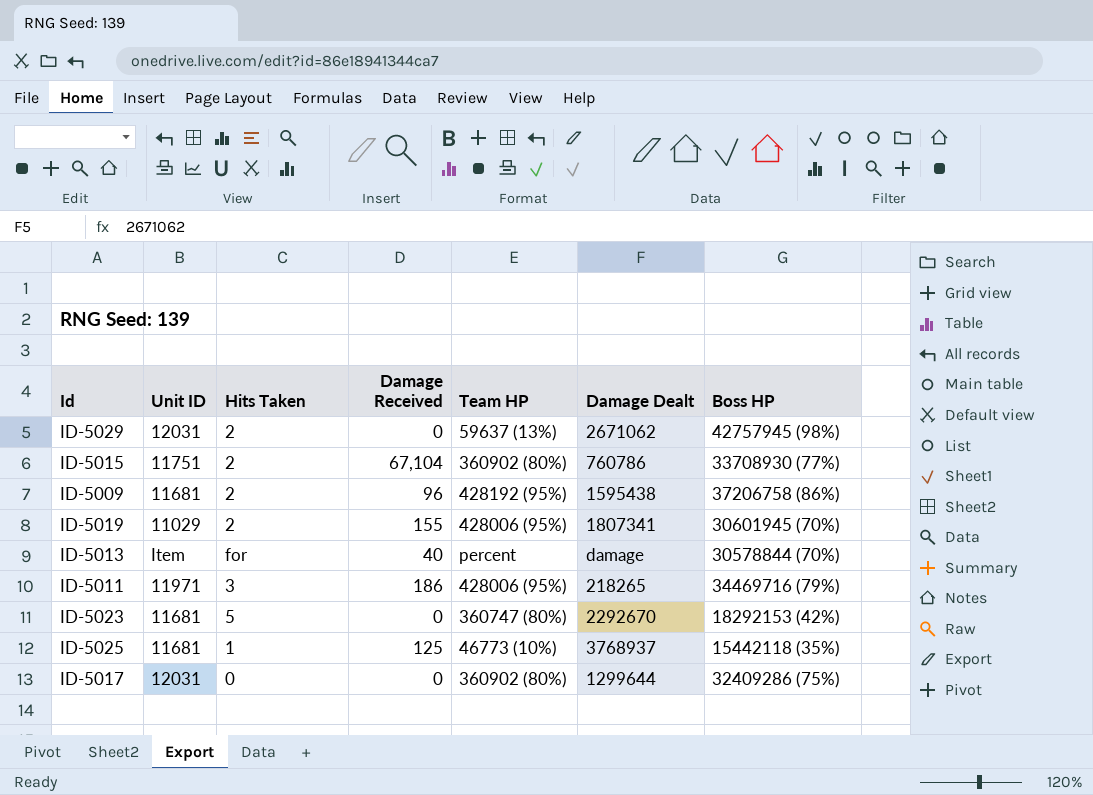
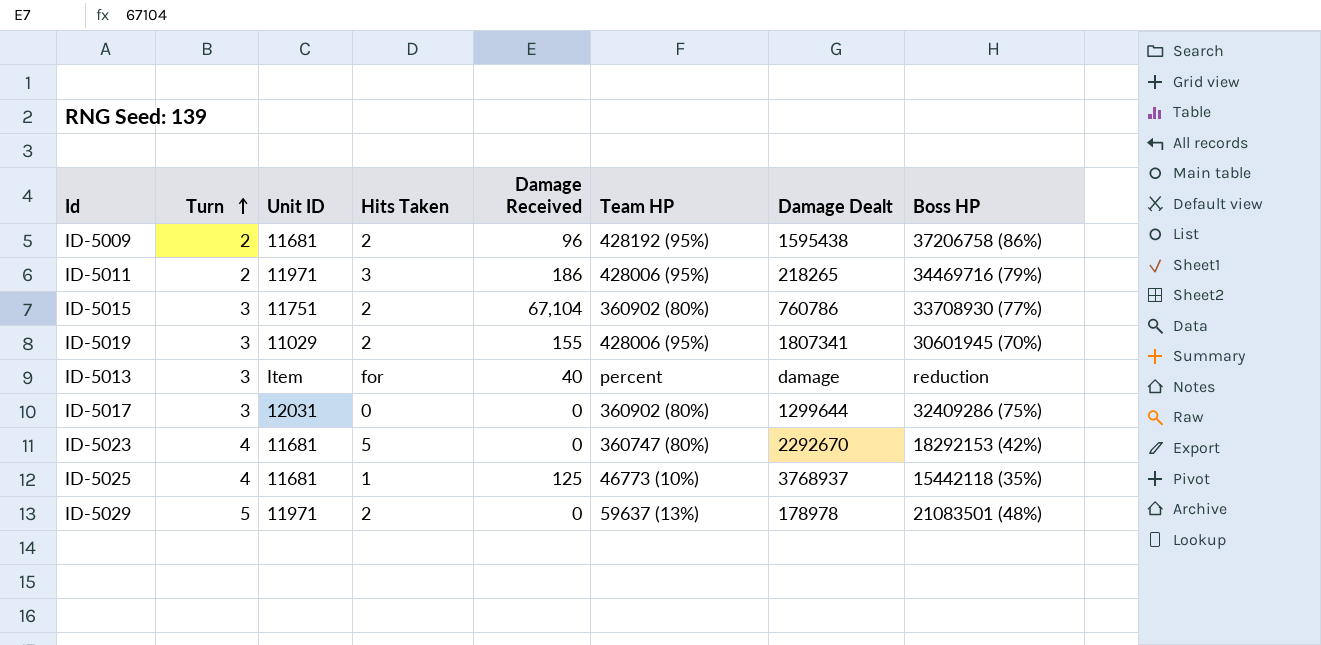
row order: none -> Turn ascending
column Turn | position: none -> 2
ID-5013 | Boss HP: 30578844 (70%) -> reduction
ID-5029 | Unit ID: 12031 -> 11971
ID-5029 | Damage Dealt: 2671062 -> 178978
ID-5029 | Boss HP: 42757945 (98%) -> 21083501 (48%)

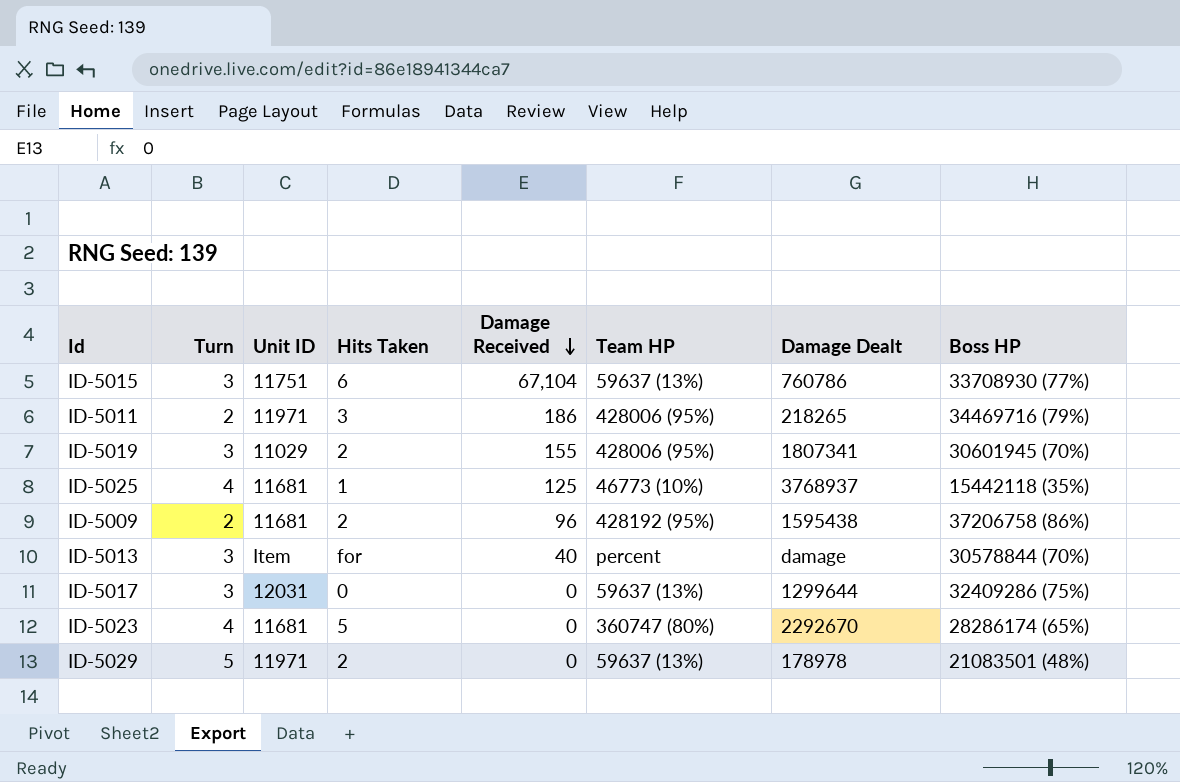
row order: Turn ascending -> Damage Received descending
ID-5015 | Hits Taken: 2 -> 6
ID-5015 | Team HP: 360902 (80%) -> 59637 (13%)
ID-5013 | Boss HP: reduction -> 30578844 (70%)
ID-5017 | Team HP: 360902 (80%) -> 59637 (13%)
ID-5023 | Boss HP: 18292153 (42%) -> 28286174 (65%)

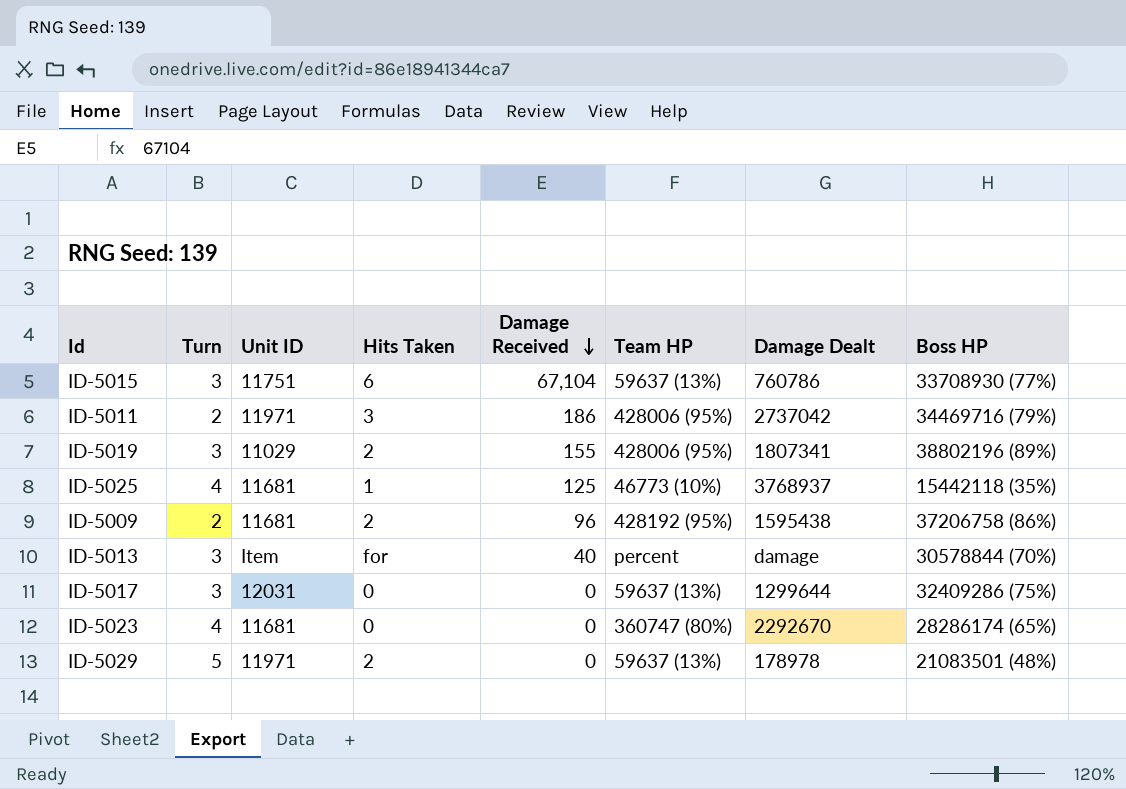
ID-5011 | Damage Dealt: 218265 -> 2737042
ID-5019 | Boss HP: 30601945 (70%) -> 38802196 (89%)
ID-5023 | Hits Taken: 5 -> 0

